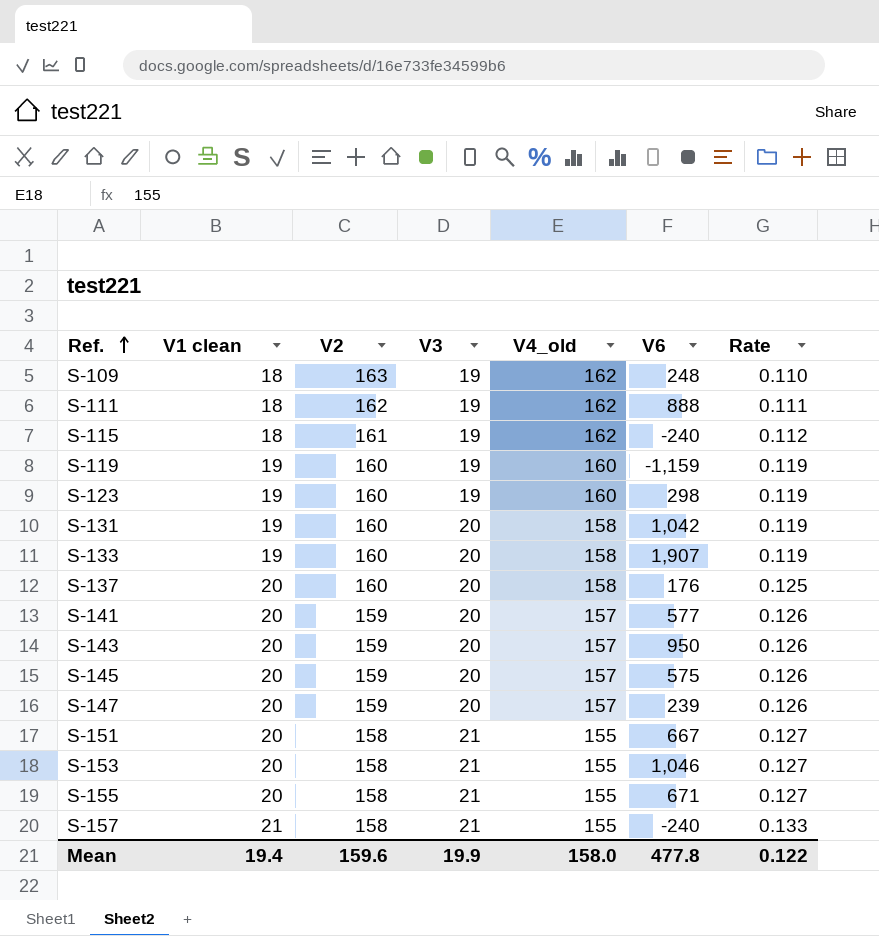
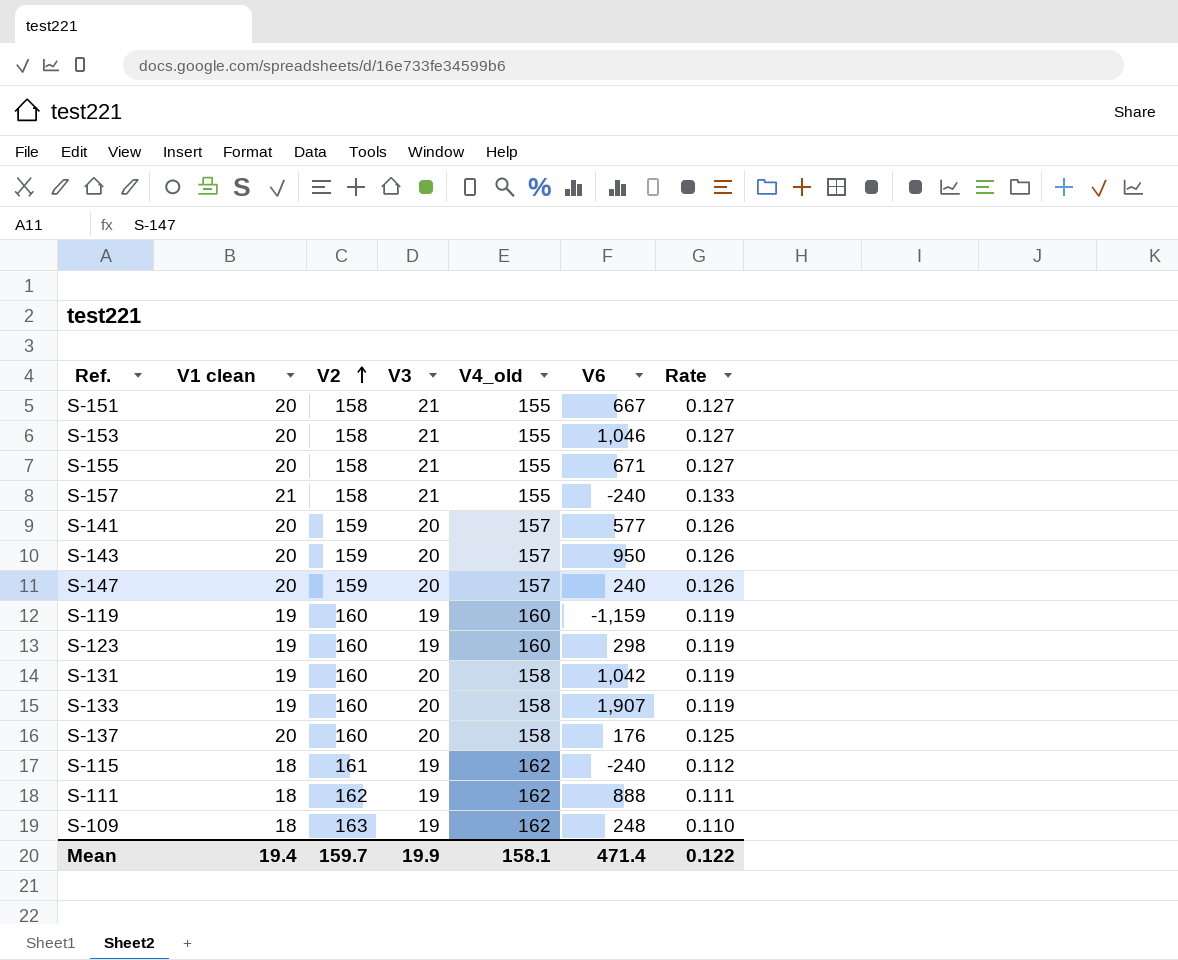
row order: Ref. ascending -> V2 ascending
row S-145: 20 | 159 | 20 | 157 | 575 | 0.126 -> none
S-147 | V6: 239 -> 240
Mean | V2: 159.6 -> 159.7
Mean | V4_old: 158.0 -> 158.1
Mean | V6: 477.8 -> 471.4

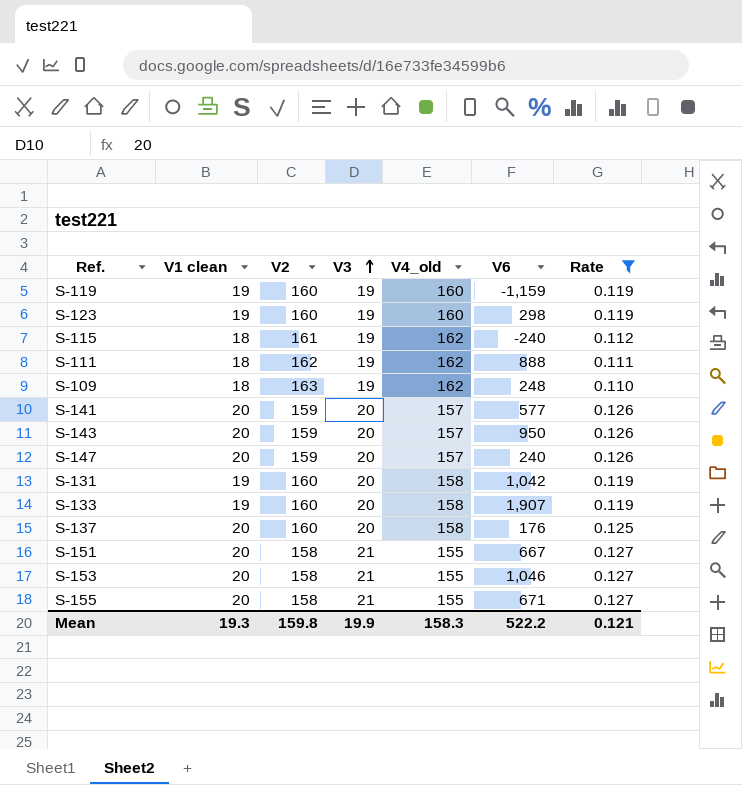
filter: none -> Rate != 0.133
row order: V2 ascending -> V3 ascending
Mean | V1 clean: 19.4 -> 19.3
Mean | V2: 159.7 -> 159.8
Mean | V4_old: 158.1 -> 158.3
Mean | V6: 471.4 -> 522.2
Mean | Rate: 0.122 -> 0.121

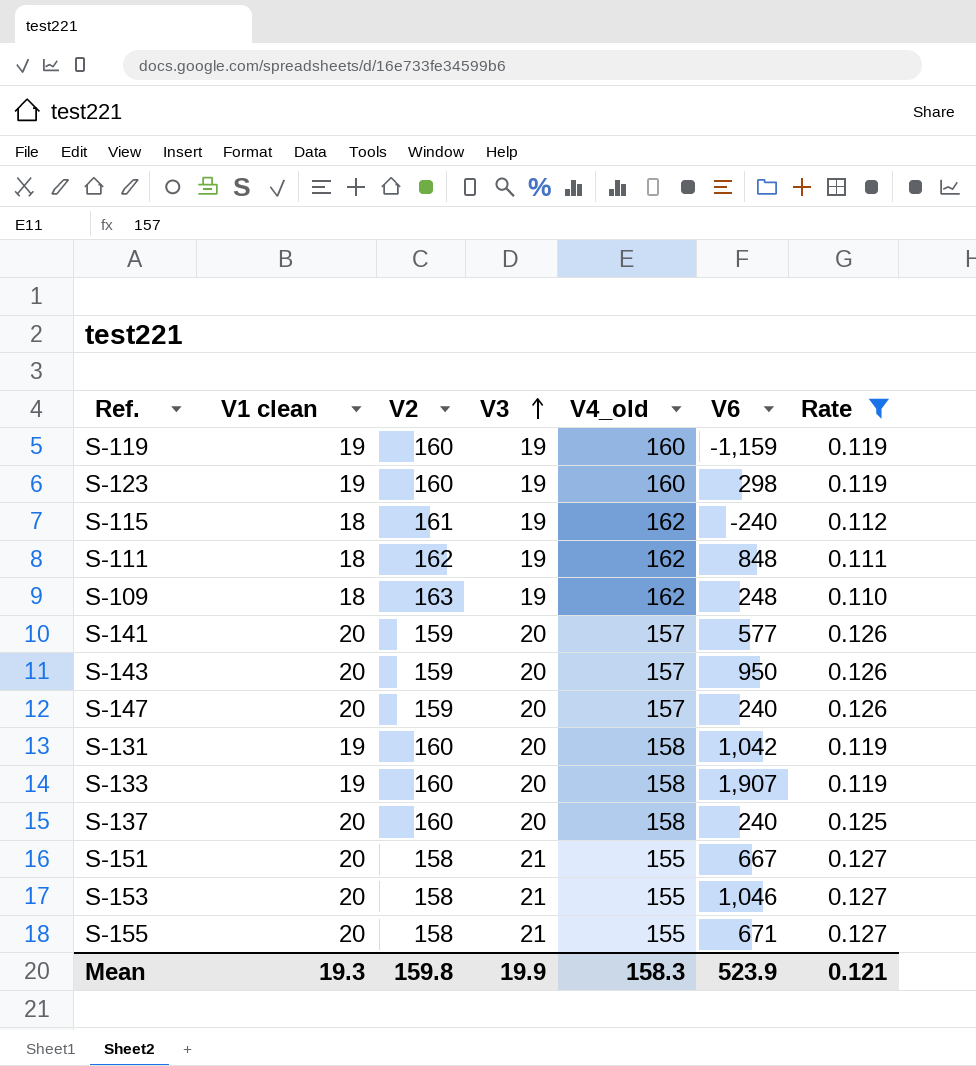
S-111 | V6: 888 -> 848
S-137 | V6: 176 -> 240
Mean | V6: 522.2 -> 523.9

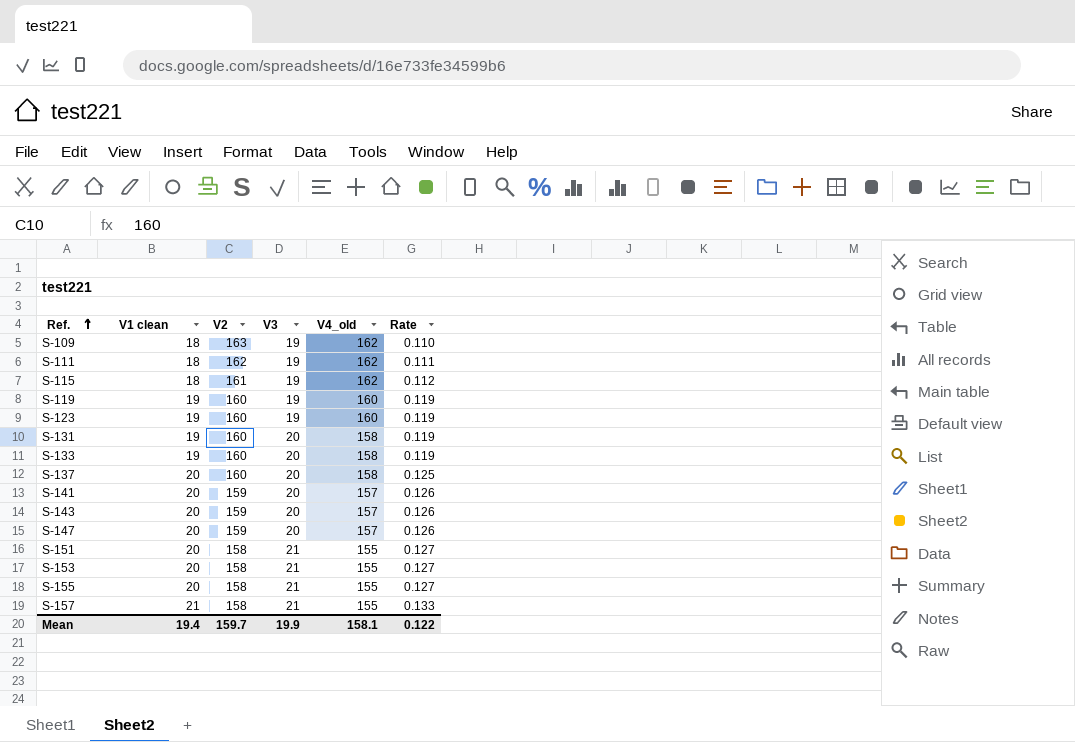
filter: Rate != 0.133 -> none
row order: V3 ascending -> Ref. ascending
column V6 | position: 6 -> none
Mean | V1 clean: 19.3 -> 19.4
Mean | V2: 159.8 -> 159.7
Mean | V4_old: 158.3 -> 158.1
Mean | Rate: 0.121 -> 0.122

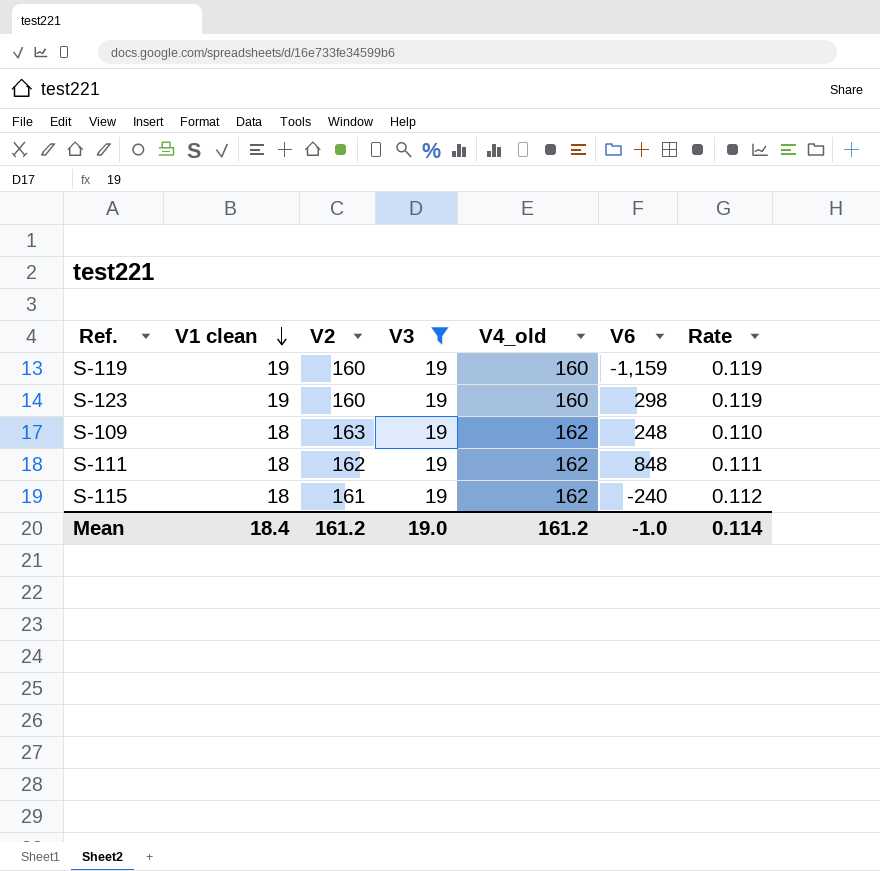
filter: none -> V3 = 19
row order: Ref. ascending -> V1 clean descending
column V6 | position: none -> 6
Mean | V1 clean: 19.4 -> 18.4
Mean | V2: 159.7 -> 161.2
Mean | V3: 19.9 -> 19.0
Mean | V4_old: 158.1 -> 161.2
Mean | Rate: 0.122 -> 0.114

